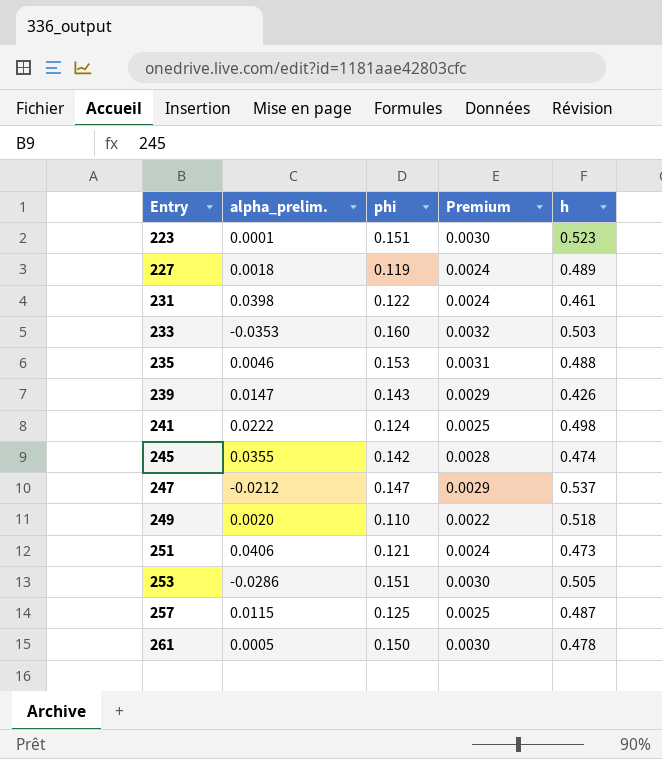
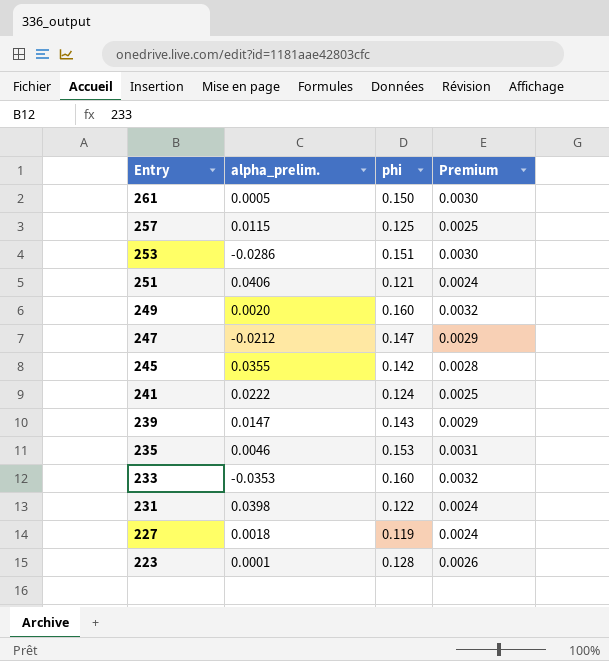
row order: Entry ascending -> Entry descending
column h | position: 5 -> none
249 | phi: 0.110 -> 0.160
249 | Premium: 0.0022 -> 0.0032
223 | phi: 0.151 -> 0.128
223 | Premium: 0.0030 -> 0.0026

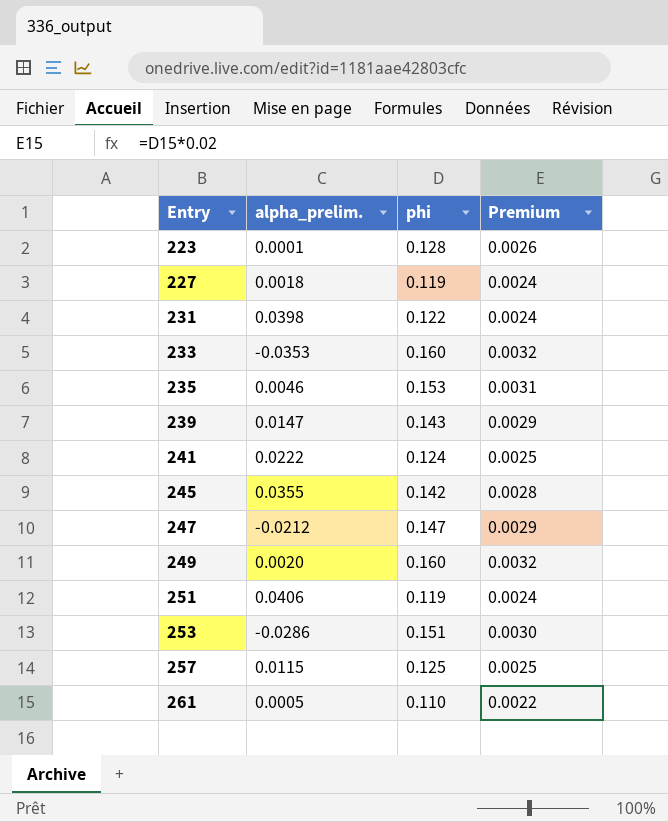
row order: Entry descending -> Entry ascending
251 | phi: 0.121 -> 0.119
261 | phi: 0.150 -> 0.110
261 | Premium: 0.0030 -> 0.0022

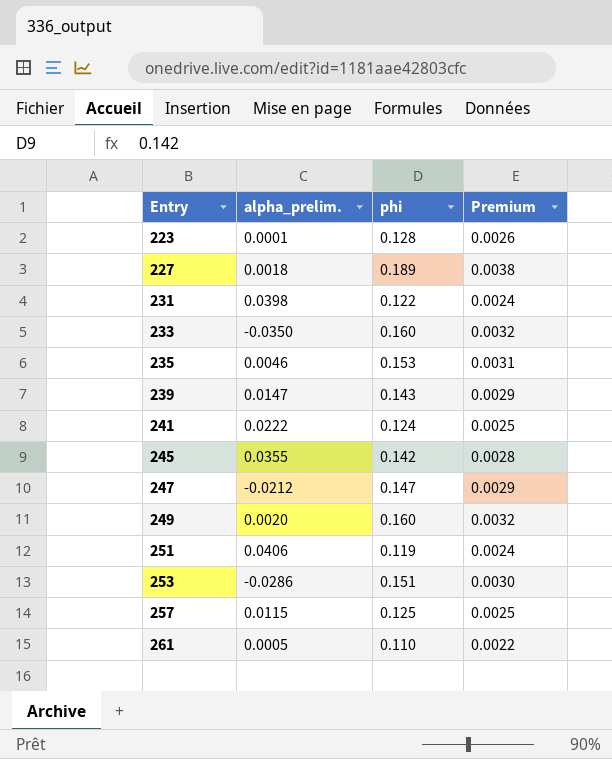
227 | phi: 0.119 -> 0.189
227 | Premium: 0.0024 -> 0.0038
233 | alpha_prelim.: -0.0353 -> -0.0350

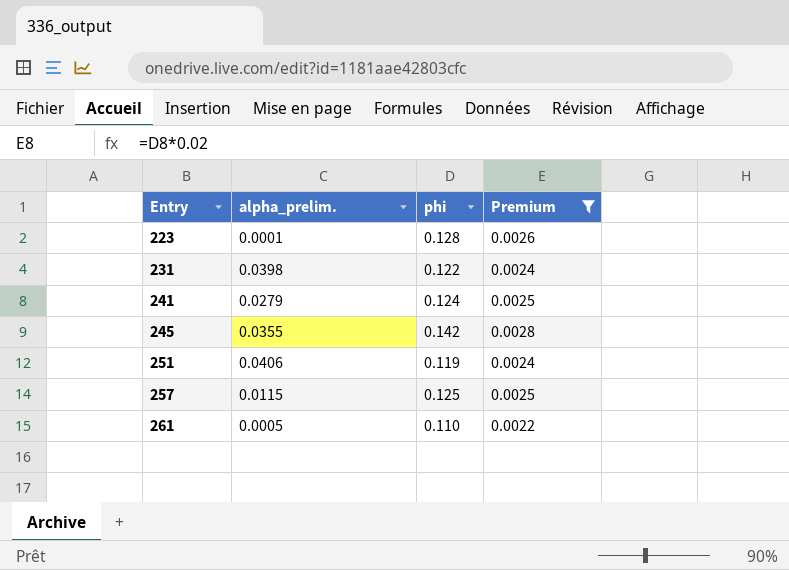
filter: none -> Premium <= 0.0028
241 | alpha_prelim.: 0.0222 -> 0.0279

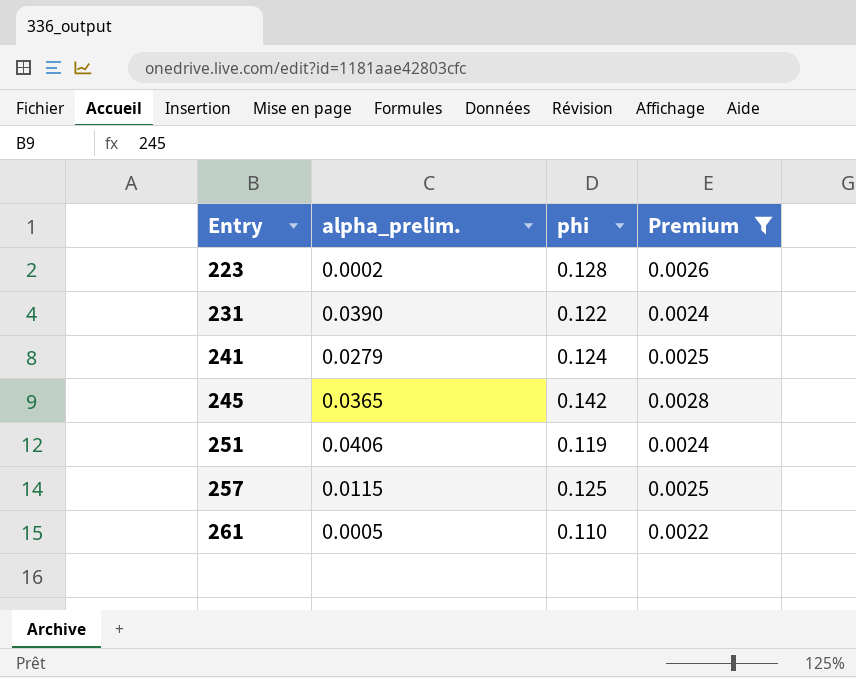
223 | alpha_prelim.: 0.0001 -> 0.0002
231 | alpha_prelim.: 0.0398 -> 0.0390
245 | alpha_prelim.: 0.0355 -> 0.0365

